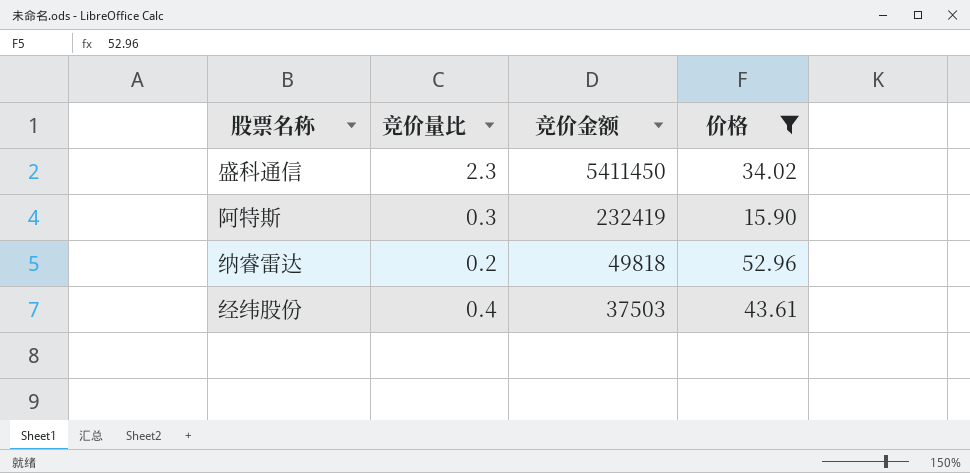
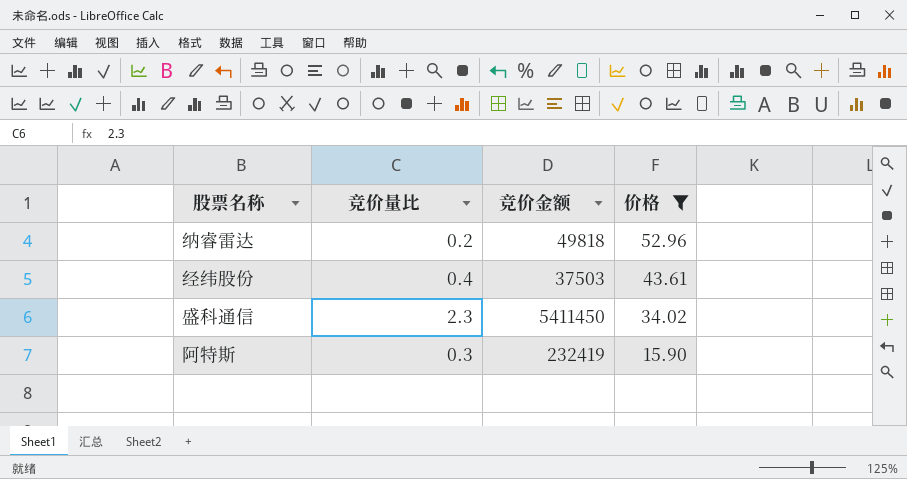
row order: 竞价金额 descending -> 价格 descending

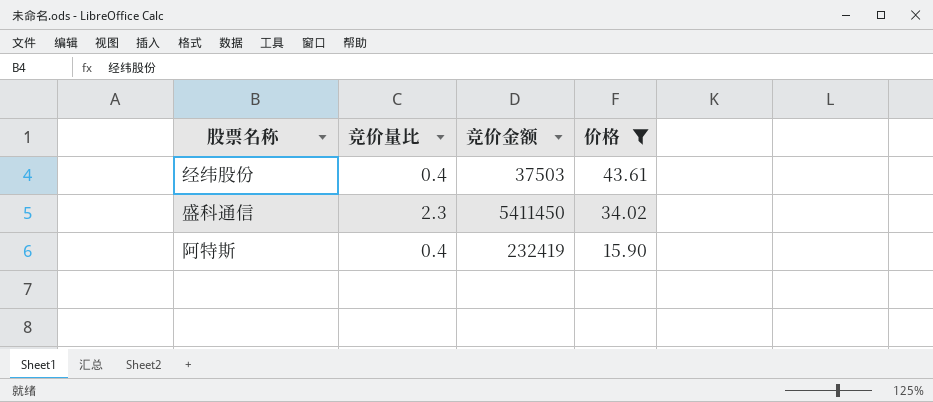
row 纳睿雷达: 0.2 | 49818 | 52.96 -> none
阿特斯 | 竞价量比: 0.3 -> 0.4

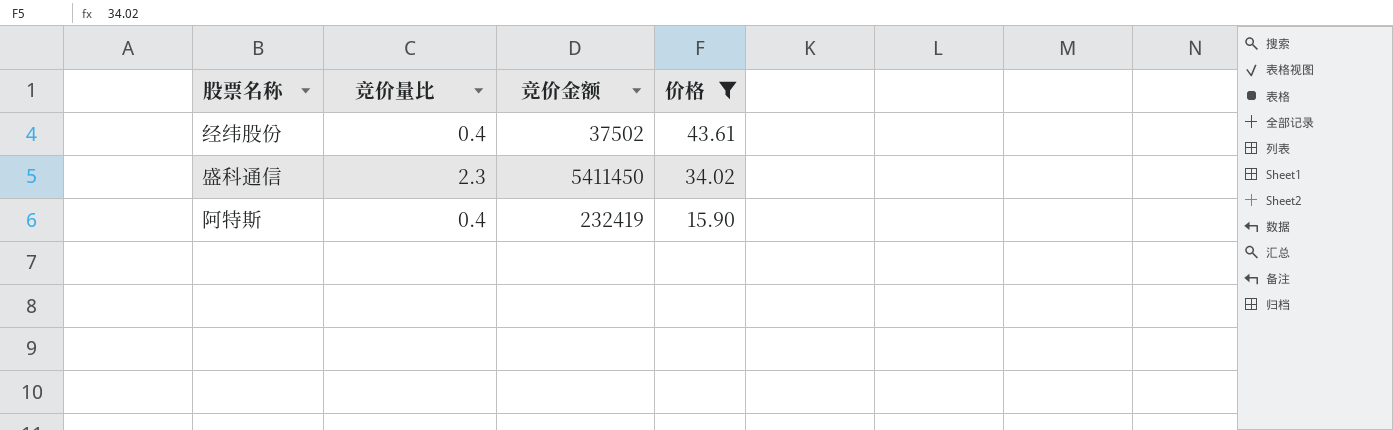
经纬股份 | 竞价金额: 37503 -> 37502

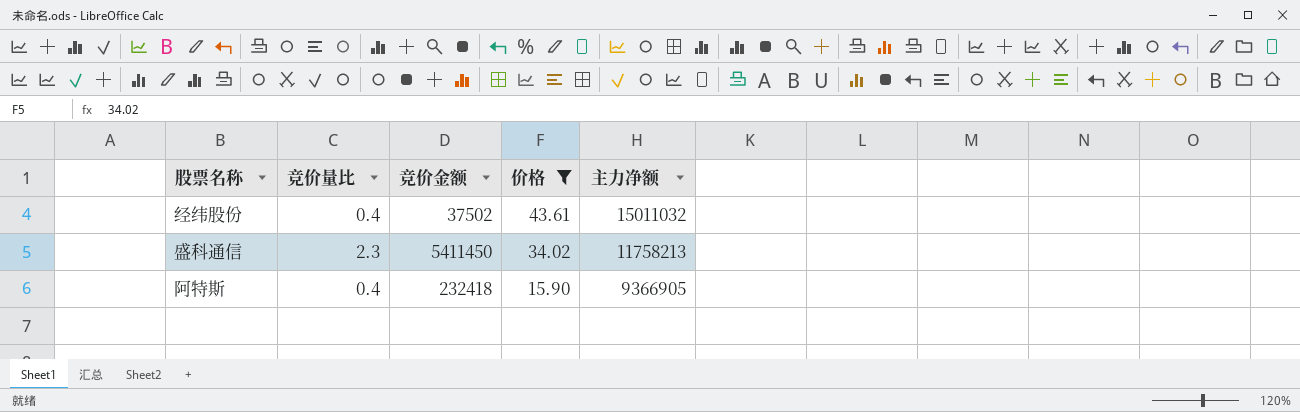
column 主力净额 | position: none -> 5
阿特斯 | 竞价金额: 232419 -> 232418

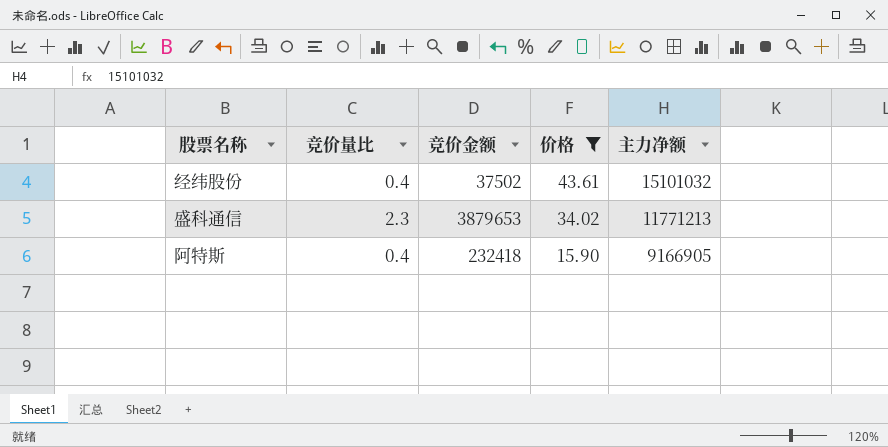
经纬股份 | 主力净额: 15011032 -> 15101032
盛科通信 | 竞价金额: 5411450 -> 3879653
盛科通信 | 主力净额: 11758213 -> 11771213
阿特斯 | 主力净额: 9366905 -> 9166905

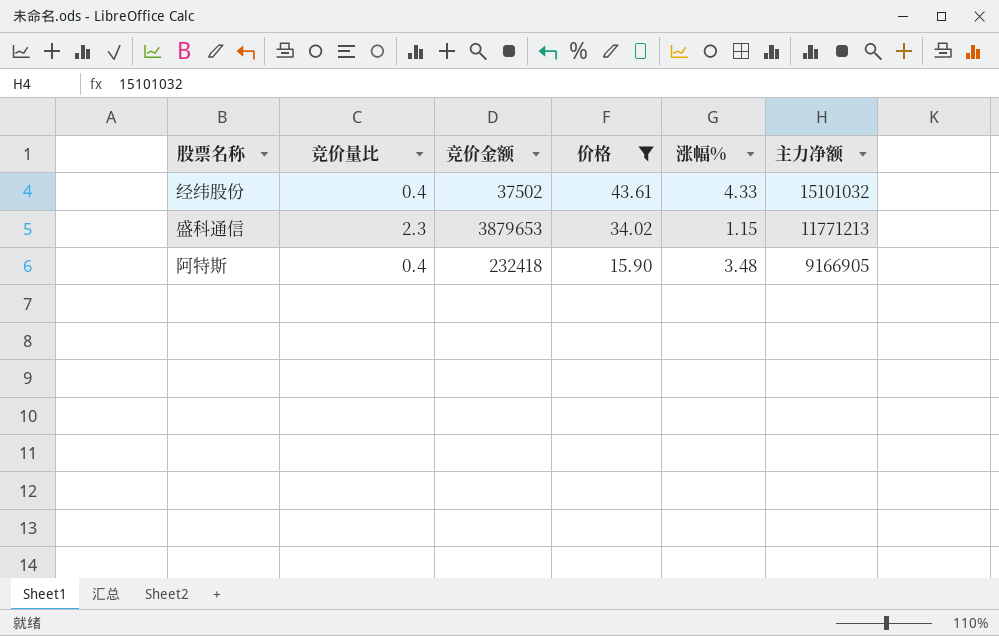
column 涨幅% | position: none -> 5

